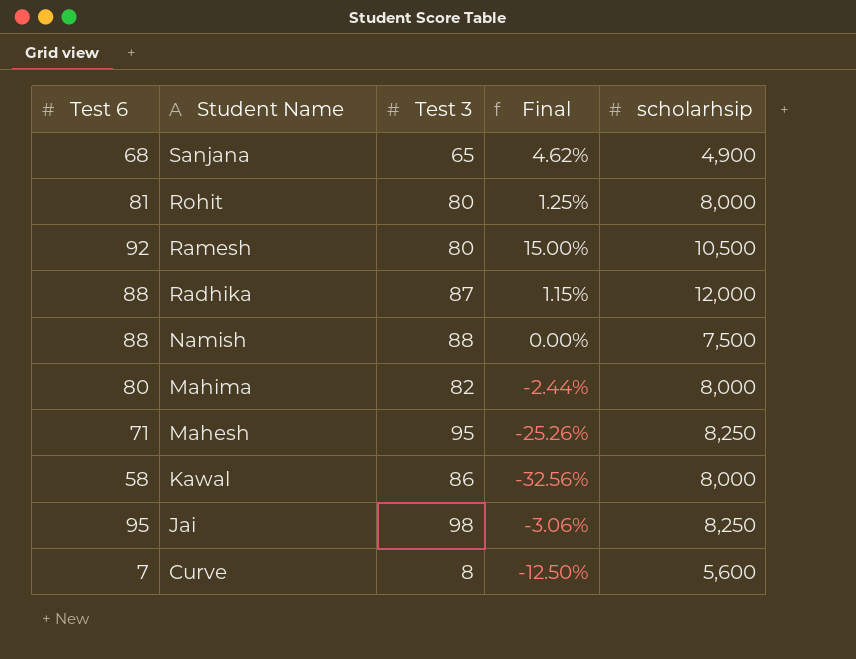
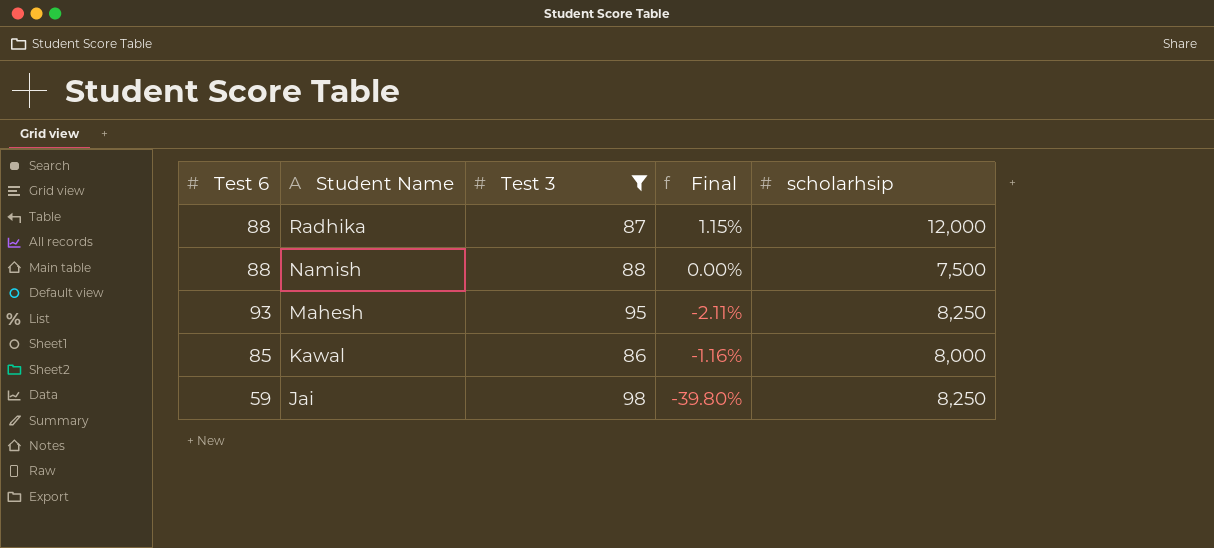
filter: none -> Test 3 >= 86
Mahesh | Test 6: 71 -> 93
Mahesh | Final: -25.26% -> -2.11%
Kawal | Test 6: 58 -> 85
Kawal | Final: -32.56% -> -1.16%
Jai | Test 6: 95 -> 59
Jai | Final: -3.06% -> -39.80%

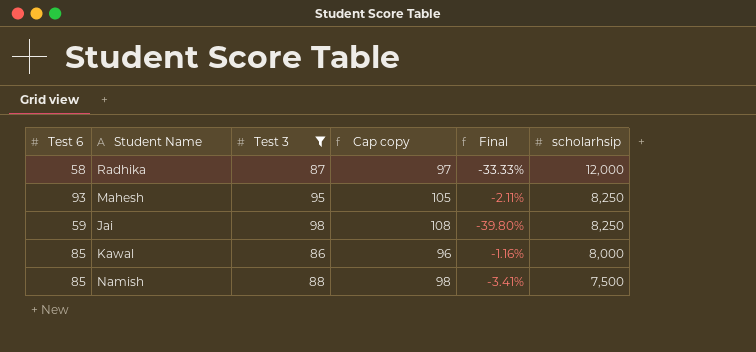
row order: Student Name descending -> scholarhsip descending
column Cap copy | formula: none -> [Test 3] + 10
Radhika | Test 6: 88 -> 58
Radhika | Final: 1.15% -> -33.33%
Namish | Test 6: 88 -> 85
Namish | Final: 0.00% -> -3.41%

